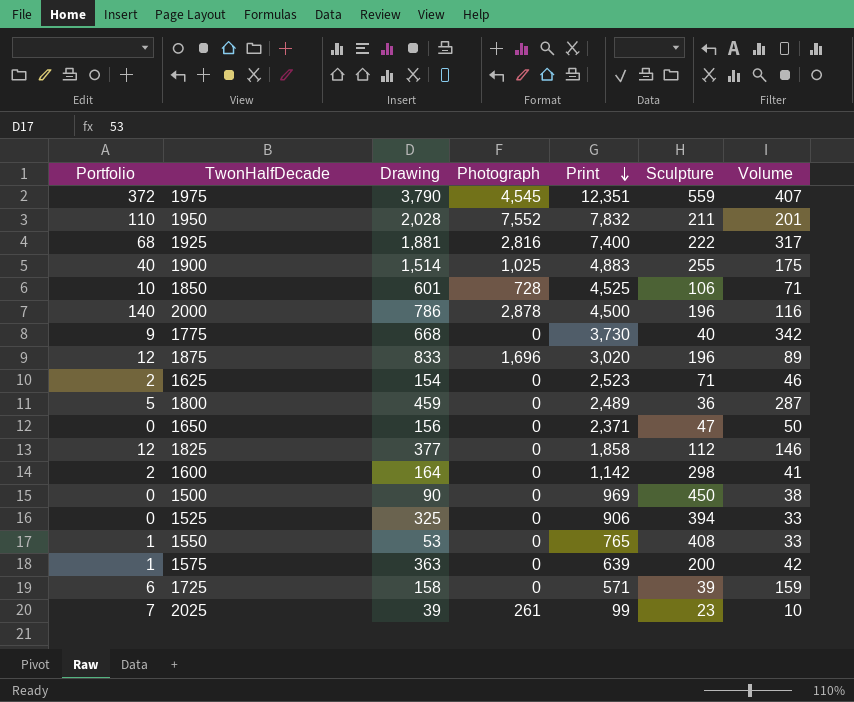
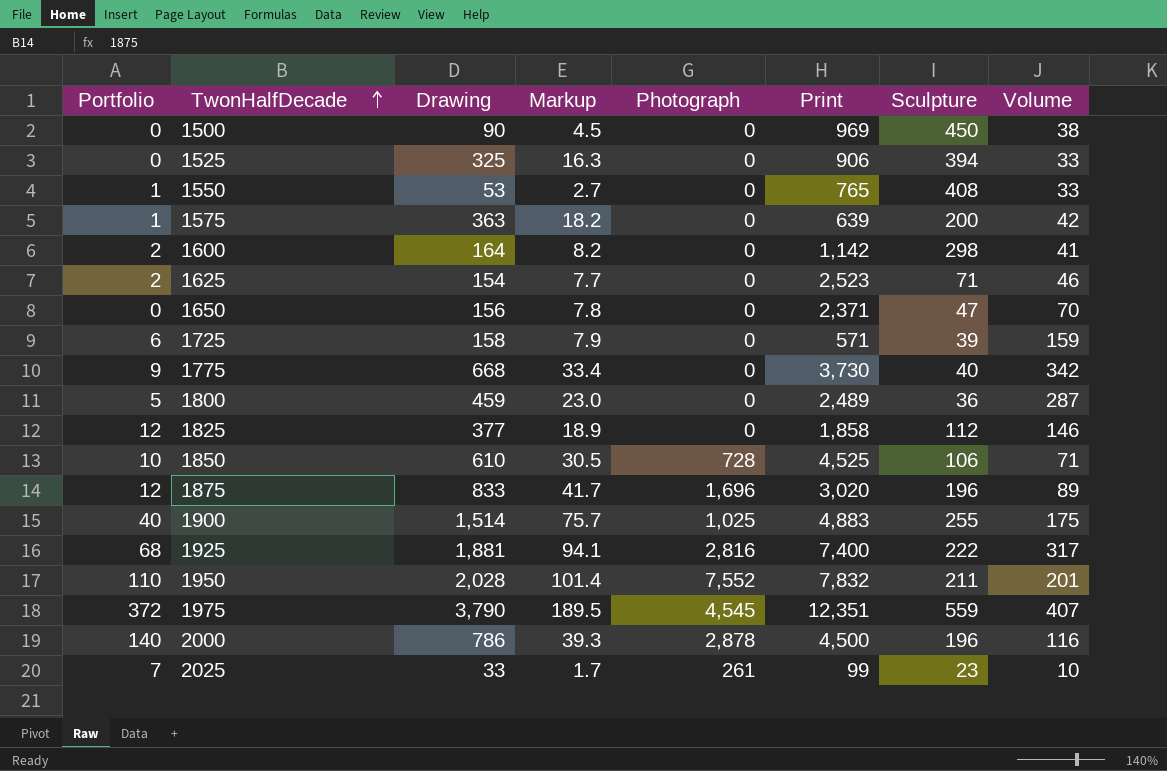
row order: Print descending -> TwonHalfDecade ascending
column Markup | formula: none -> [Drawing] * 0.05
1650 | Volume: 50 -> 70
1850 | Drawing: 601 -> 610
2025 | Drawing: 39 -> 33

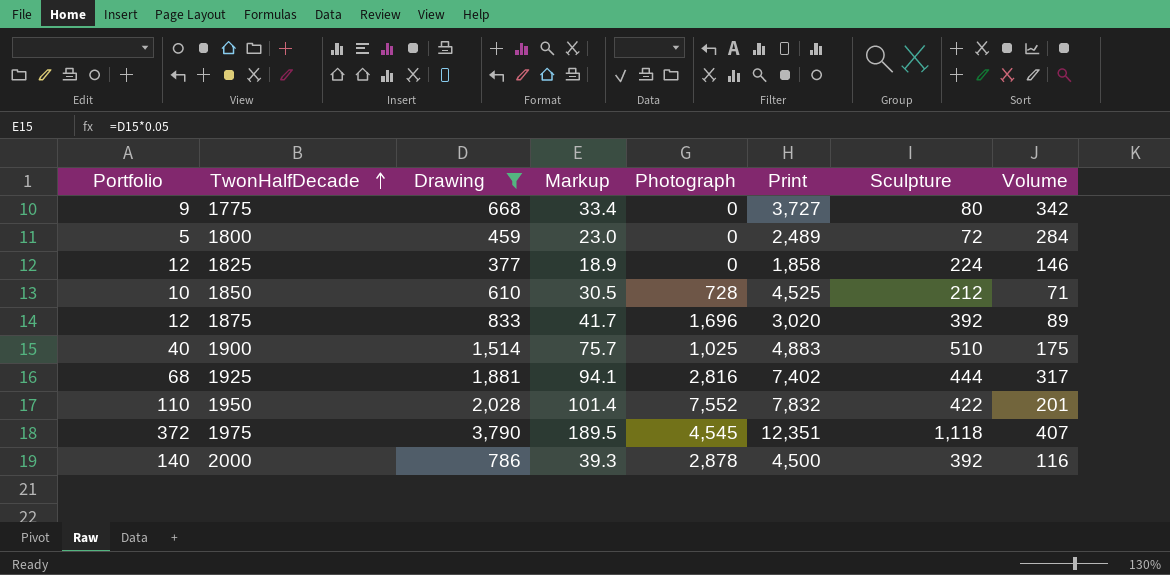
filter: none -> Drawing >= 377
1775 | Print: 3,730 -> 3,727
1775 | Sculpture: 40 -> 80
1800 | Sculpture: 36 -> 72
1800 | Volume: 287 -> 284
1825 | Sculpture: 112 -> 224
1850 | Sculpture: 106 -> 212
1875 | Sculpture: 196 -> 392
1900 | Sculpture: 255 -> 510
1925 | Print: 7,400 -> 7,402
1925 | Sculpture: 222 -> 444
1950 | Sculpture: 211 -> 422
1975 | Sculpture: 559 -> 1,118
2000 | Sculpture: 196 -> 392

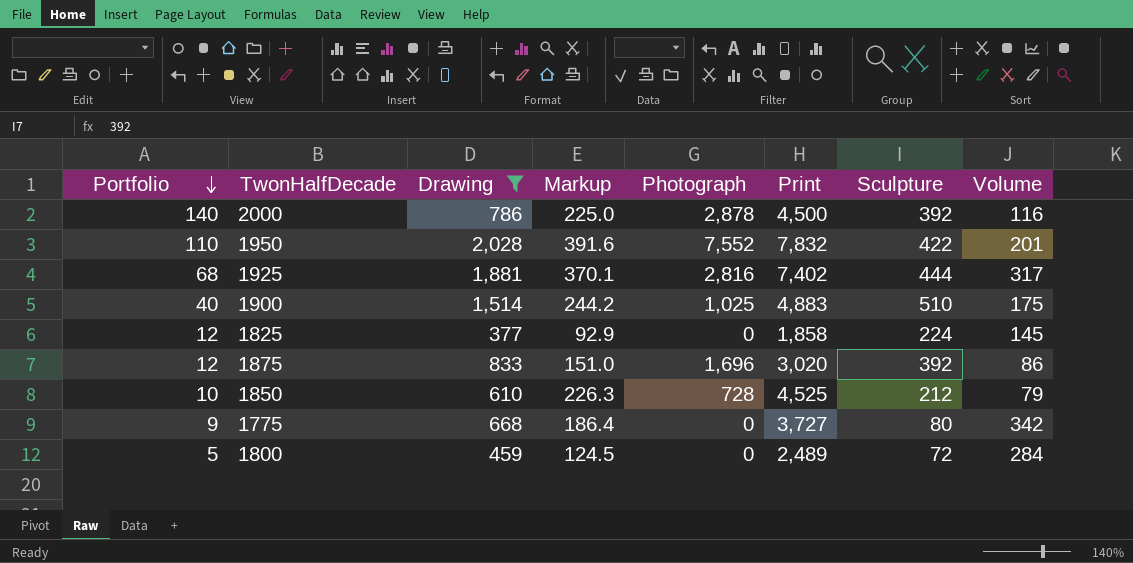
row order: TwonHalfDecade ascending -> Portfolio descending
column Markup | formula: [Drawing] * 0.05 -> [Print] * 0.05
row 1975: 372 | 3,790 | 189.5 | 4,545 | 12,351 | 1,118 | 407 -> none
1825 | Volume: 146 -> 145
1875 | Volume: 89 -> 86
1850 | Volume: 71 -> 79

